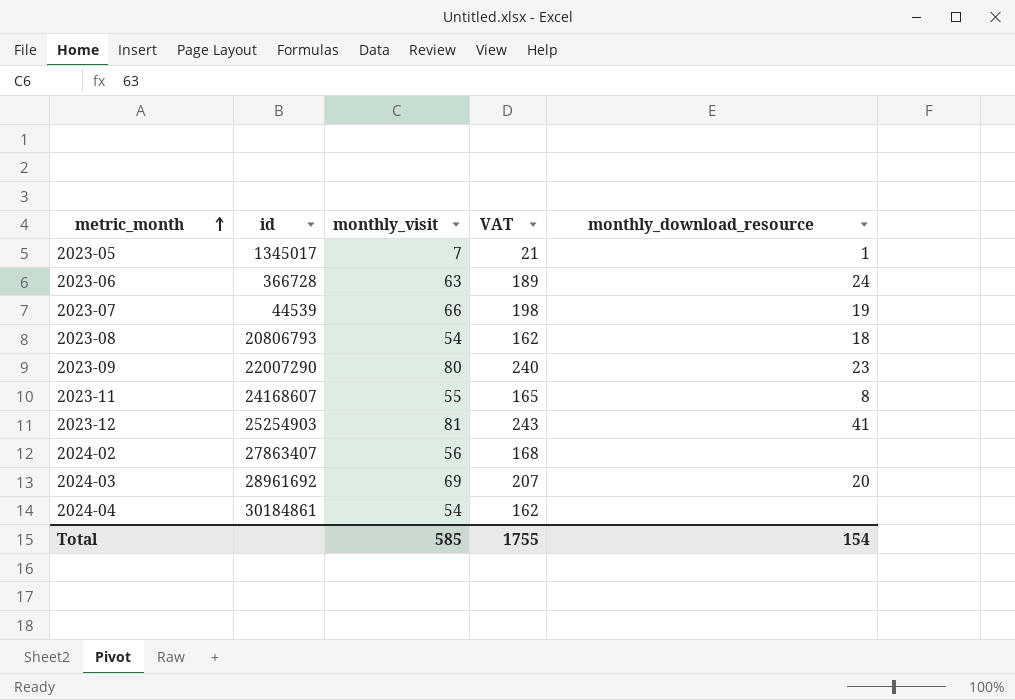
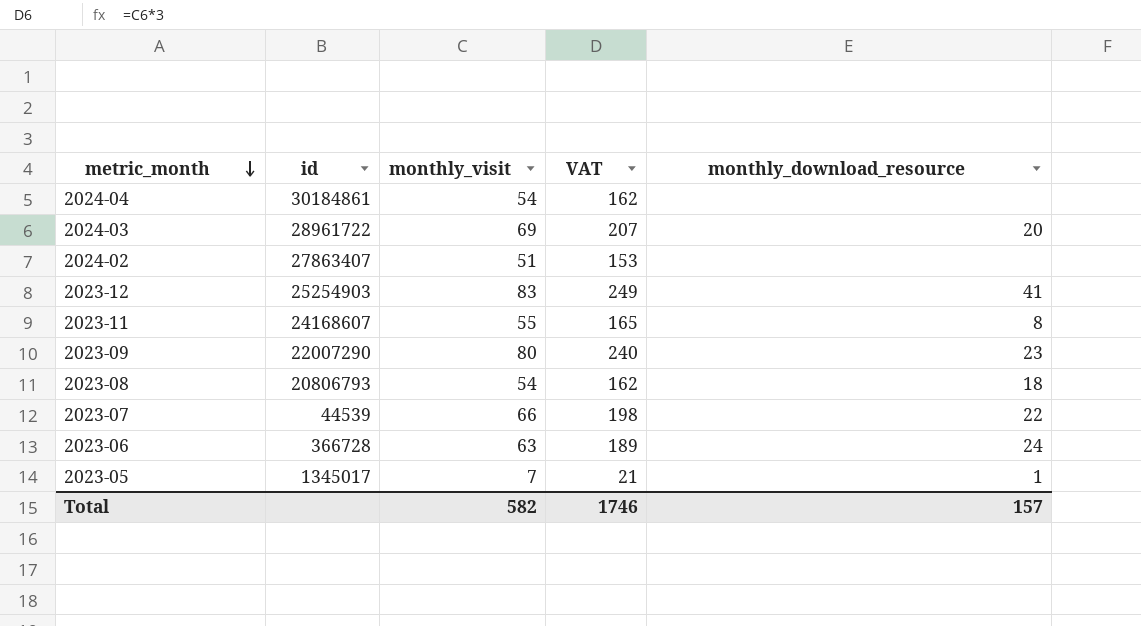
row order: metric_month ascending -> metric_month descending
2024-03 | id: 28961692 -> 28961722
2024-02 | monthly_visit: 56 -> 51
2024-02 | VAT: 168 -> 153
2023-12 | monthly_visit: 81 -> 83
2023-12 | VAT: 243 -> 249
2023-07 | monthly_download_resource: 19 -> 22
Total | monthly_visit: 585 -> 582
Total | VAT: 1755 -> 1746
Total | monthly_download_resource: 154 -> 157

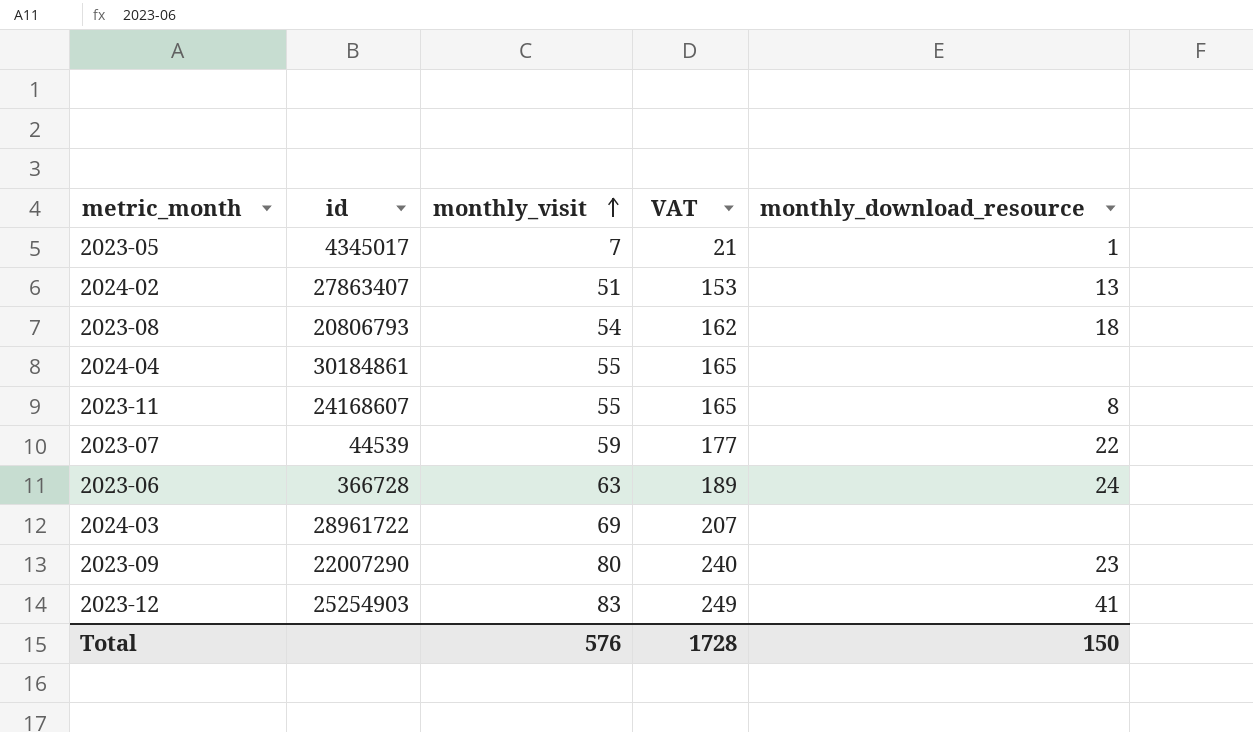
row order: metric_month descending -> monthly_visit ascending
2023-05 | id: 1345017 -> 4345017
2024-02 | monthly_download_resource: none -> 13
2024-04 | monthly_visit: 54 -> 55
2024-04 | VAT: 162 -> 165
2023-07 | monthly_visit: 66 -> 59
2023-07 | VAT: 198 -> 177
2024-03 | monthly_download_resource: 20 -> none
Total | monthly_visit: 582 -> 576
Total | VAT: 1746 -> 1728
Total | monthly_download_resource: 157 -> 150

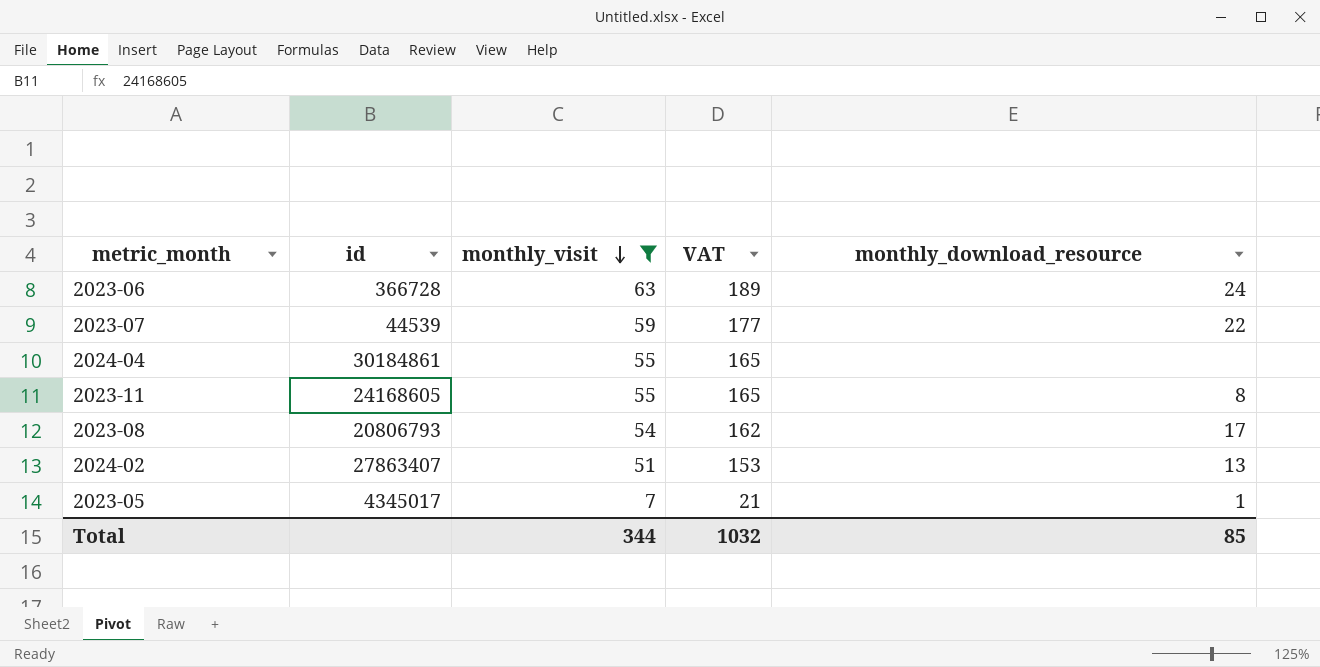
filter: none -> monthly_visit <= 63
row order: monthly_visit ascending -> monthly_visit descending
2023-11 | id: 24168607 -> 24168605
2023-08 | monthly_download_resource: 18 -> 17
Total | monthly_visit: 576 -> 344
Total | VAT: 1728 -> 1032
Total | monthly_download_resource: 150 -> 85

